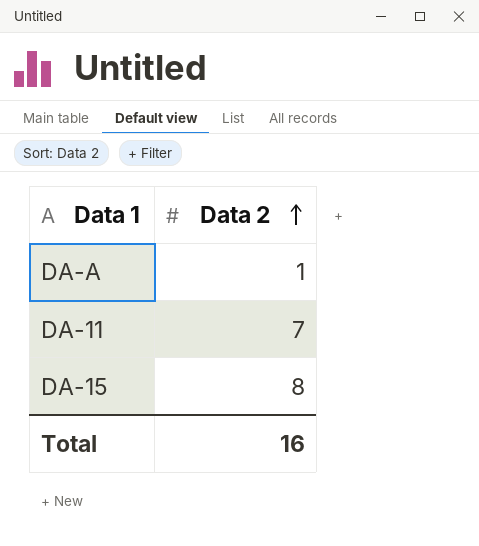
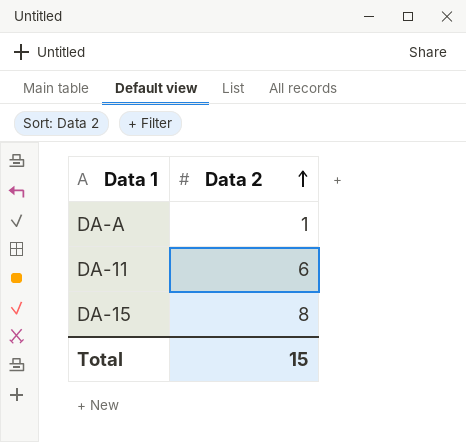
DA-11 | Data 2: 7 -> 6
Total | Data 2: 16 -> 15

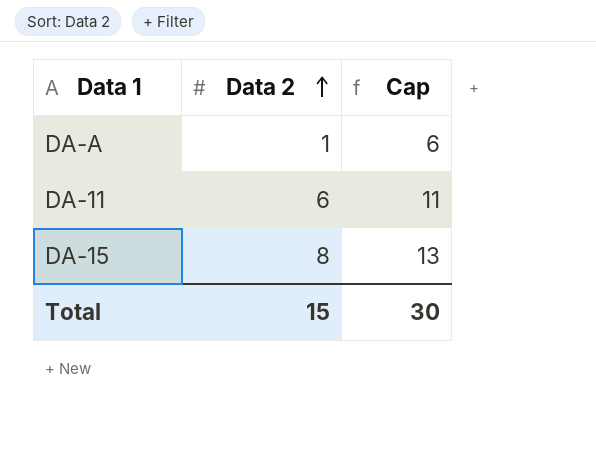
column Cap | formula: none -> [Data 2] + 5

